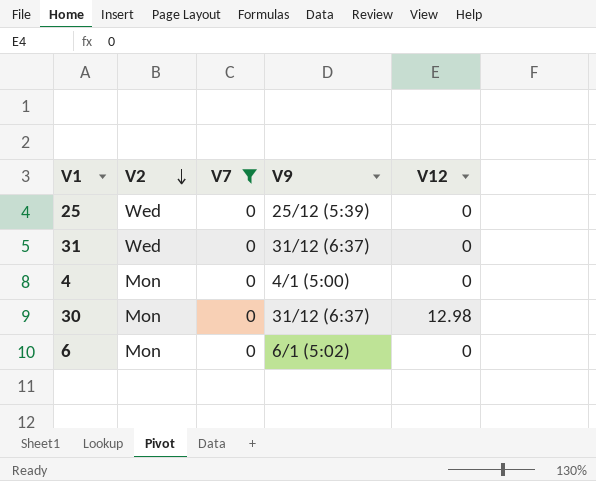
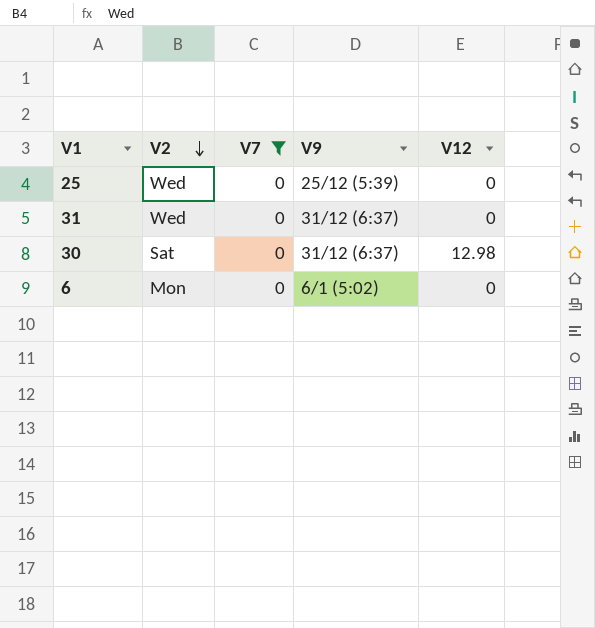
row 4: Mon | 0 | 4/1 (5:00) | 0 -> none
30 | V2: Mon -> Sat

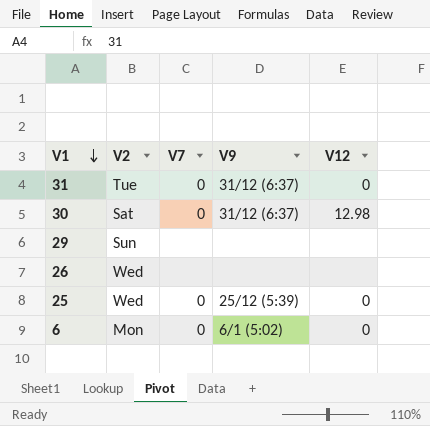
filter: V7 = 0 -> none
row order: V2 descending -> V1 descending
31 | V2: Wed -> Tue

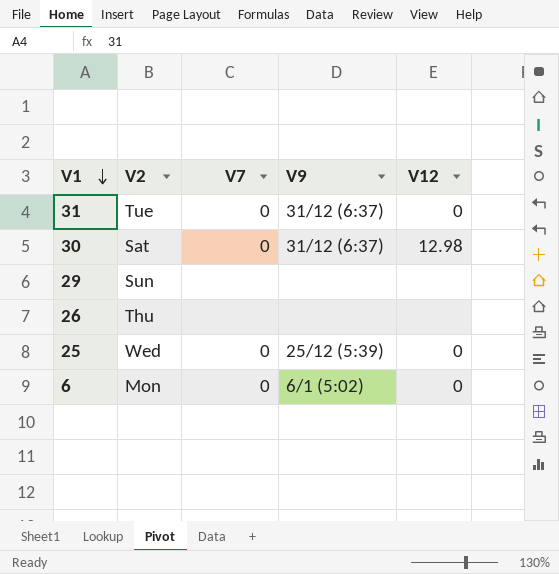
26 | V2: Wed -> Thu

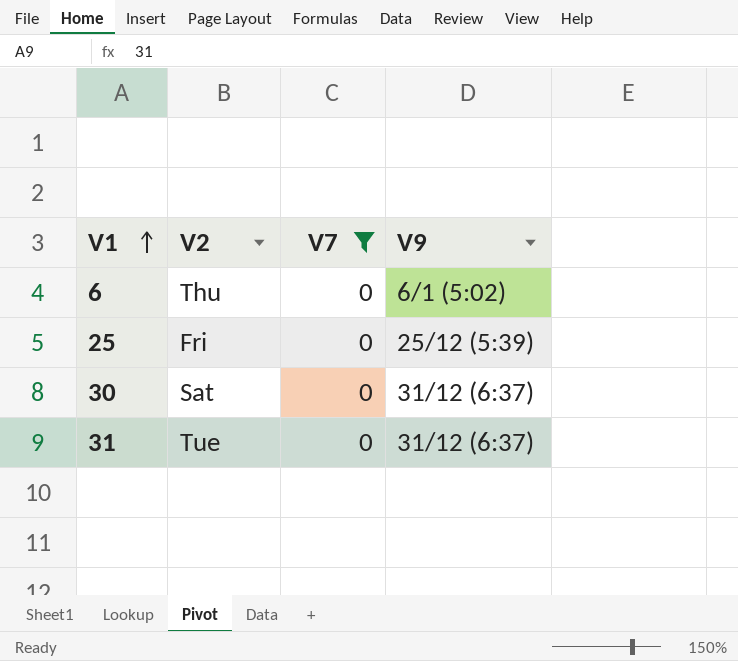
filter: none -> V7 = 0
row order: V1 descending -> V1 ascending
column V12 | position: 5 -> none
6 | V2: Mon -> Thu
25 | V2: Wed -> Fri

